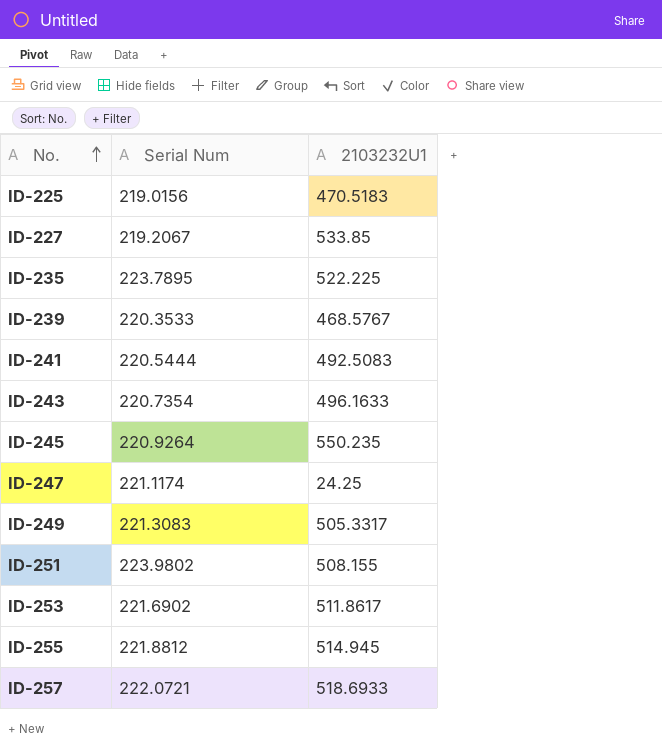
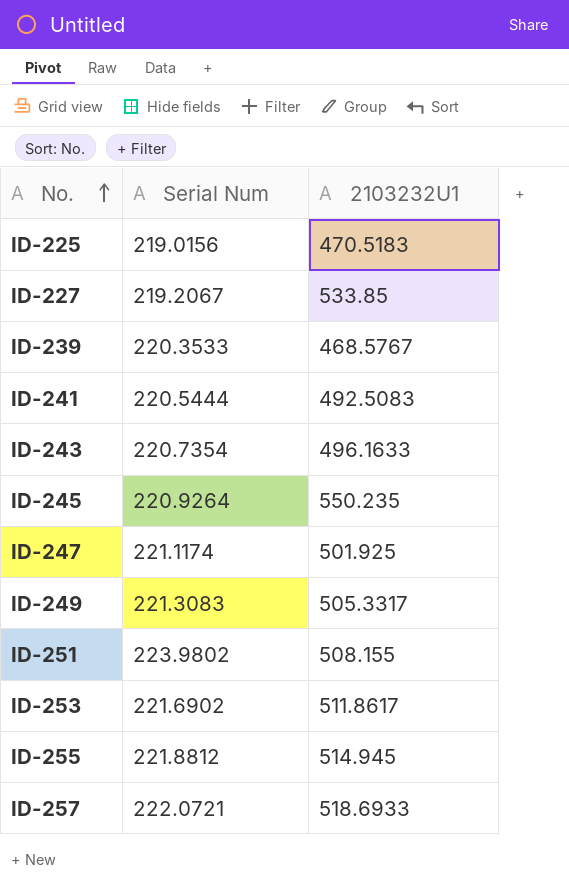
row ID-235: 223.7895 | 522.225 -> none
ID-247 | 2103232U1: 24.25 -> 501.925

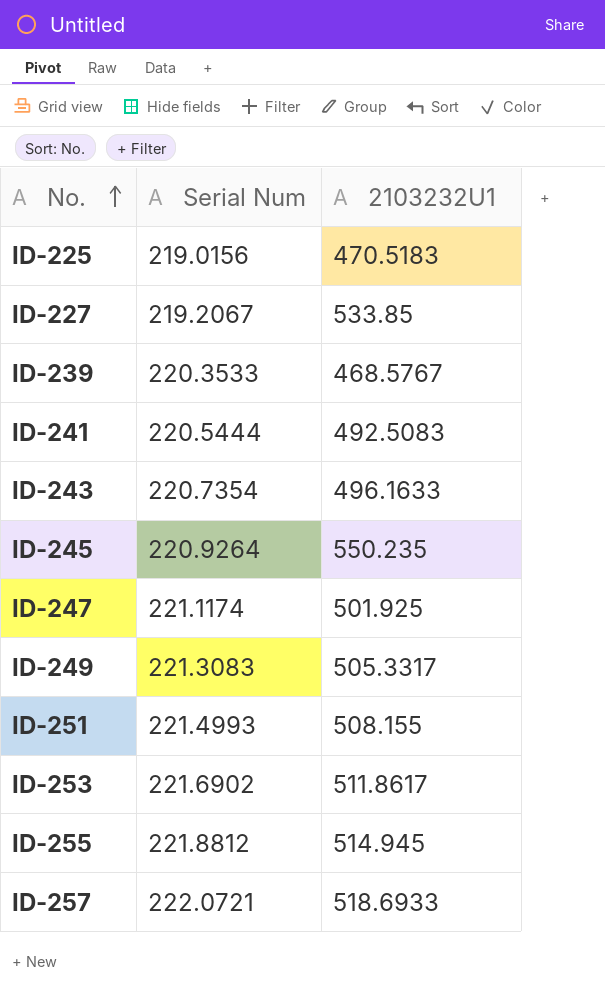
ID-251 | Serial Num: 223.9802 -> 221.4993

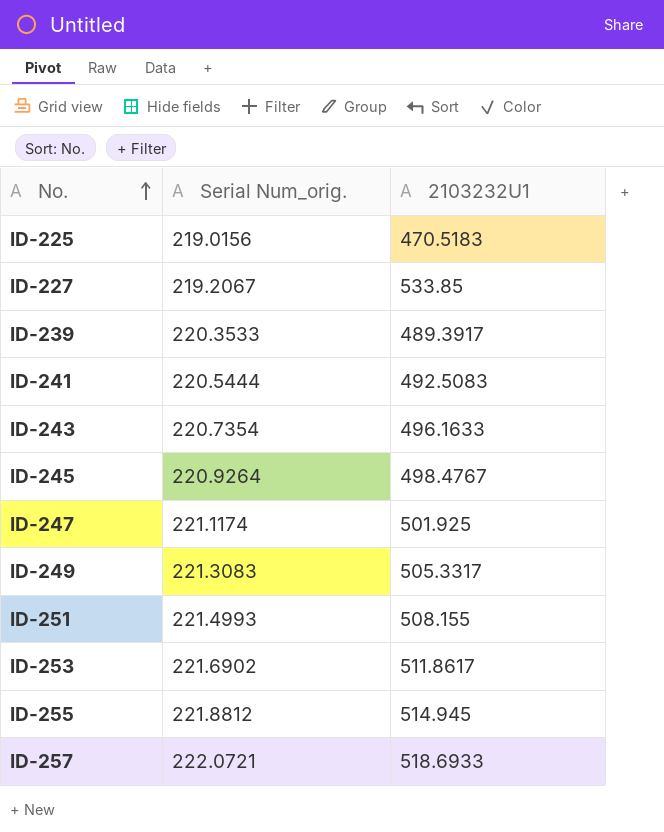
column name: Serial Num -> Serial Num_orig.
ID-239 | 2103232U1: 468.5767 -> 489.3917
ID-245 | 2103232U1: 550.235 -> 498.4767

